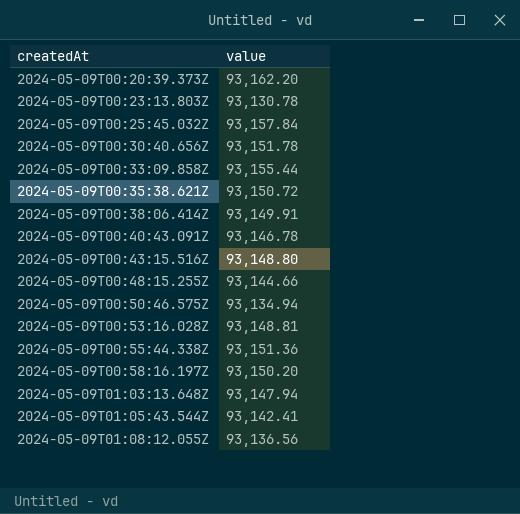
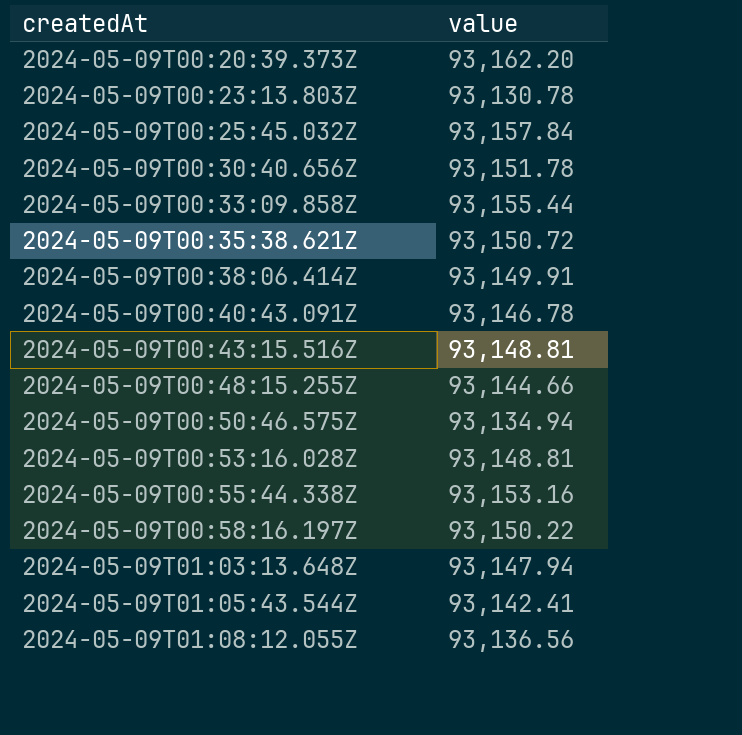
2024-05-09T00:43:15.516Z | value: 93,148.80 -> 93,148.81
2024-05-09T00:55:44.338Z | value: 93,151.36 -> 93,153.16
2024-05-09T00:58:16.197Z | value: 93,150.20 -> 93,150.22

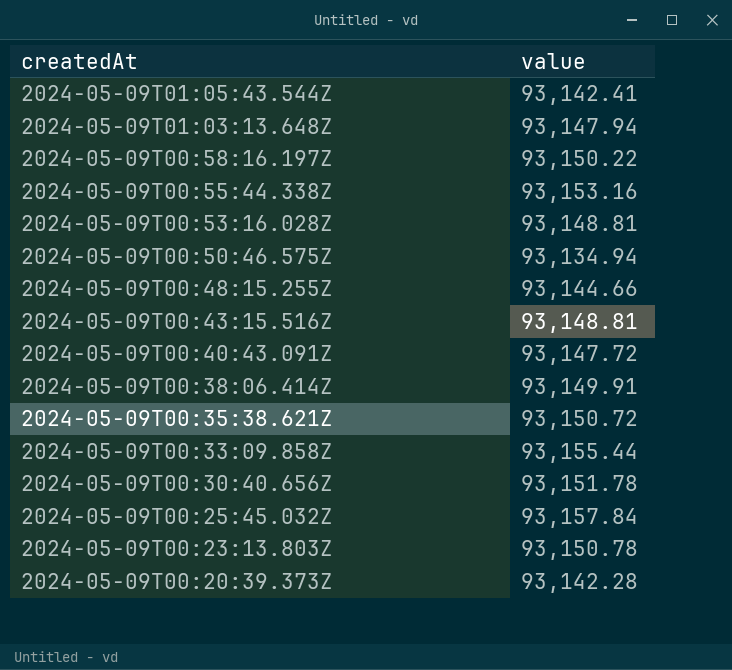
row order: createdAt ascending -> createdAt descending
row 2024-05-09T01:08:12.055Z: 93,136.56 -> none
2024-05-09T00:40:43.091Z | value: 93,146.78 -> 93,147.72
2024-05-09T00:23:13.803Z | value: 93,130.78 -> 93,150.78
2024-05-09T00:20:39.373Z | value: 93,162.20 -> 93,142.28

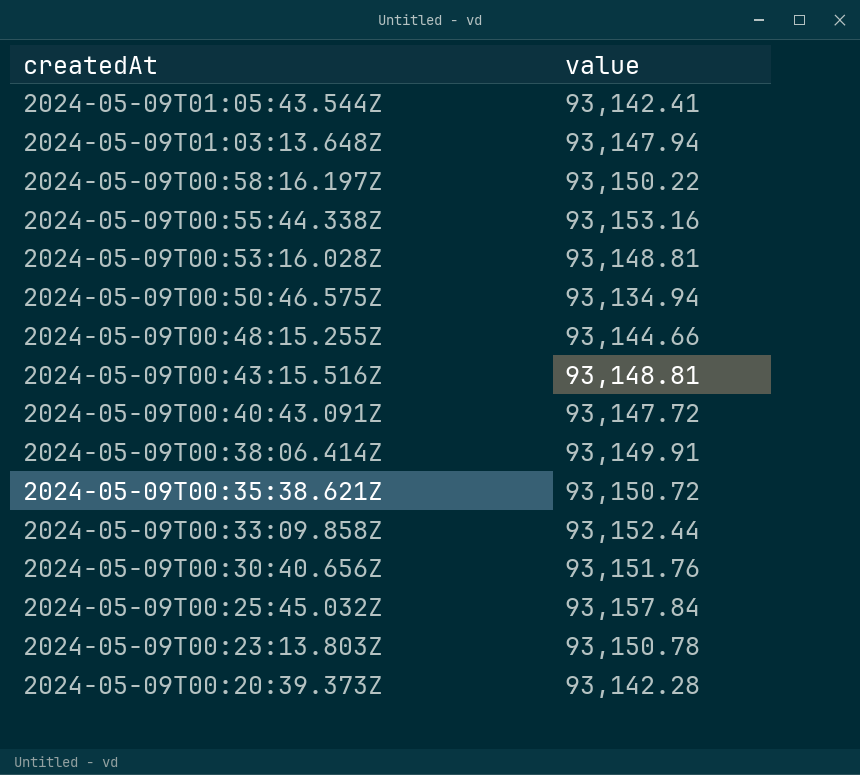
2024-05-09T00:33:09.858Z | value: 93,155.44 -> 93,152.44
2024-05-09T00:30:40.656Z | value: 93,151.78 -> 93,151.76

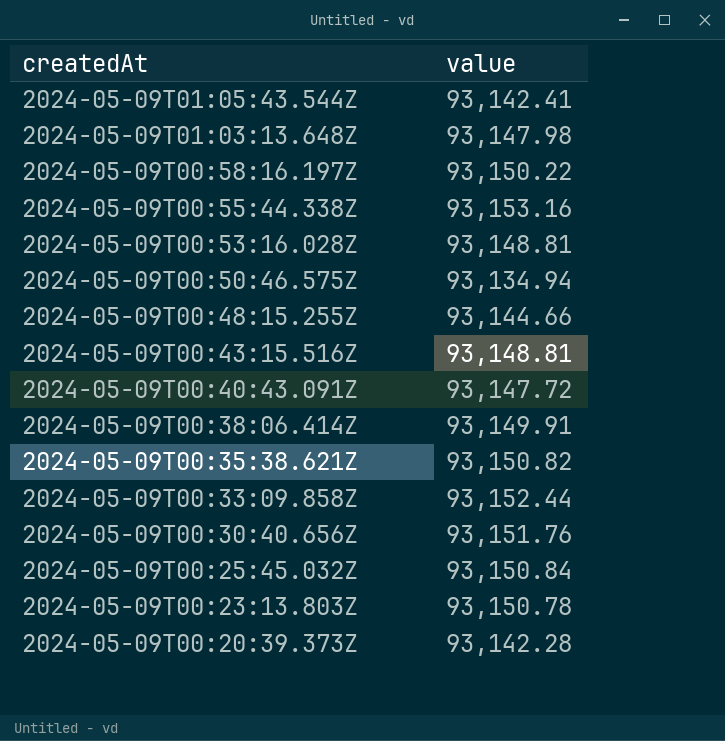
2024-05-09T01:03:13.648Z | value: 93,147.94 -> 93,147.98
2024-05-09T00:35:38.621Z | value: 93,150.72 -> 93,150.82
2024-05-09T00:25:45.032Z | value: 93,157.84 -> 93,150.84

